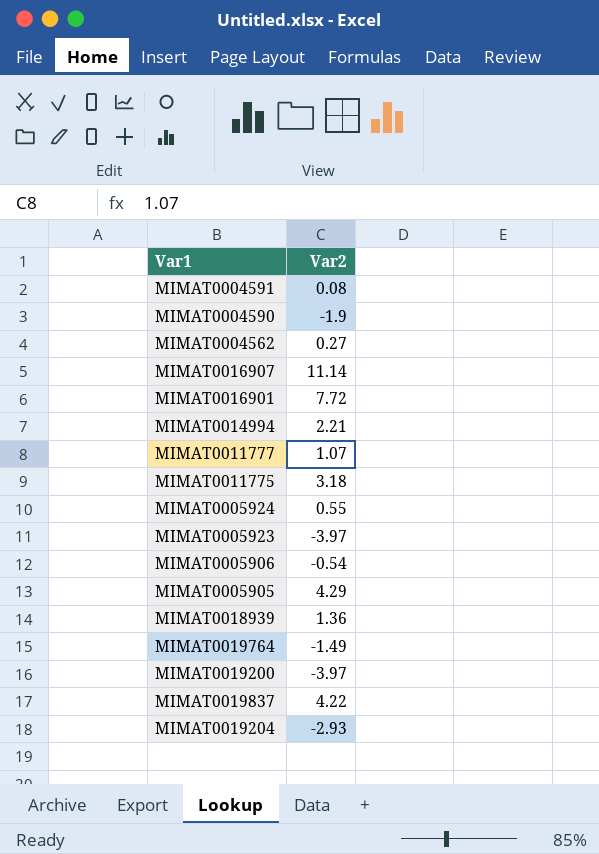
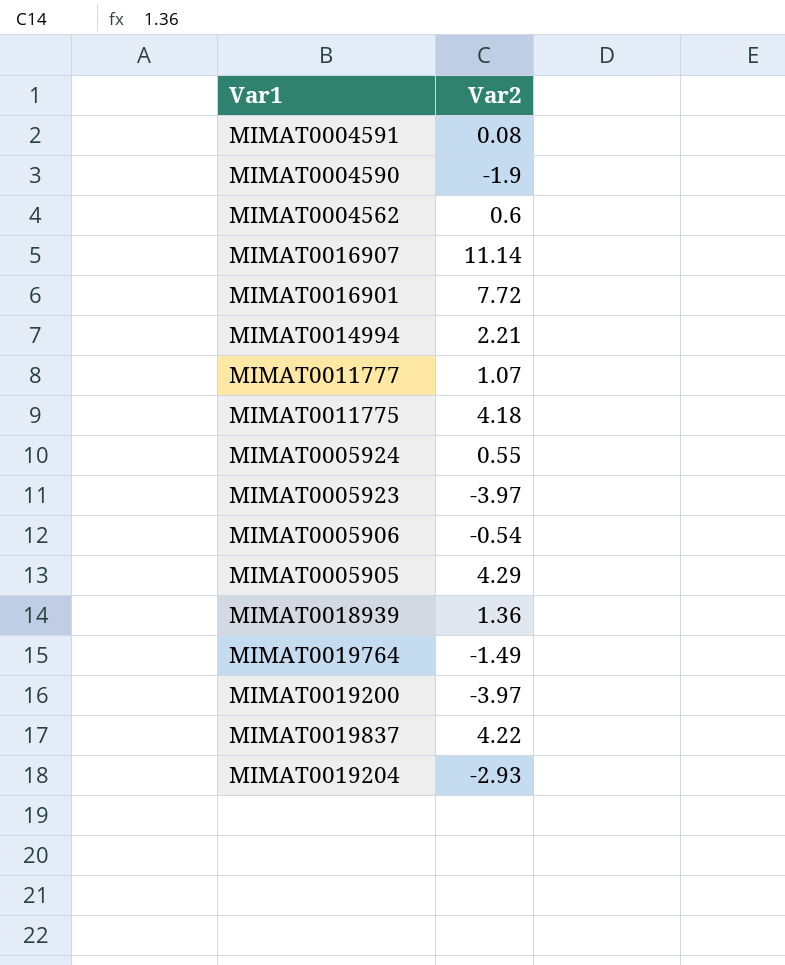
MIMAT0004562 | Var2: 0.27 -> 0.6
MIMAT0011775 | Var2: 3.18 -> 4.18

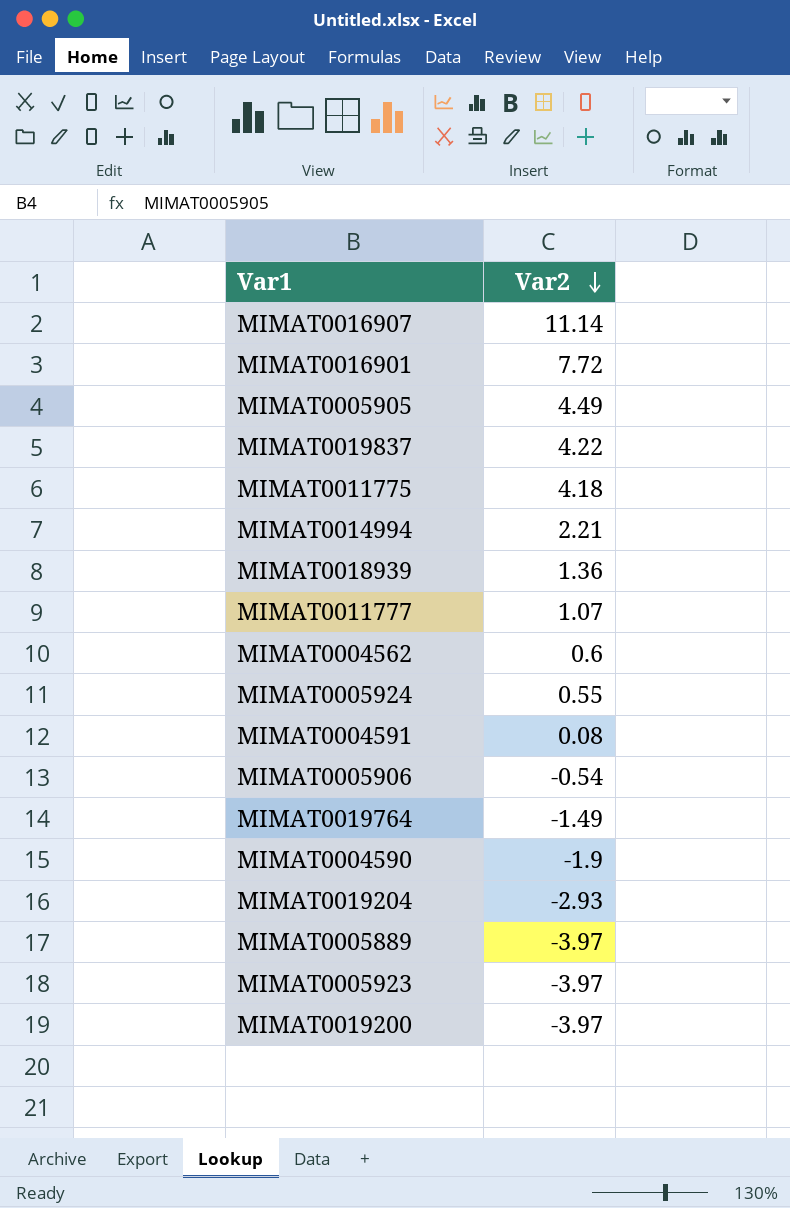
row order: none -> Var2 descending
MIMAT0005905 | Var2: 4.29 -> 4.49
row MIMAT0005889: none -> -3.97

